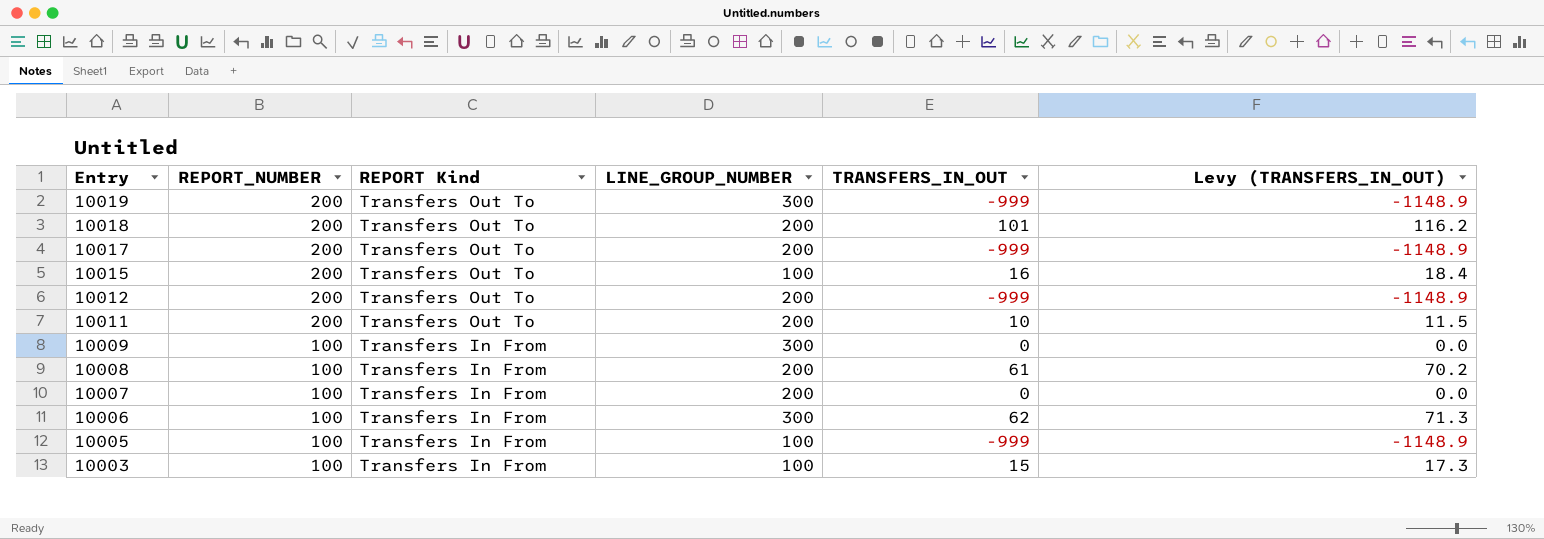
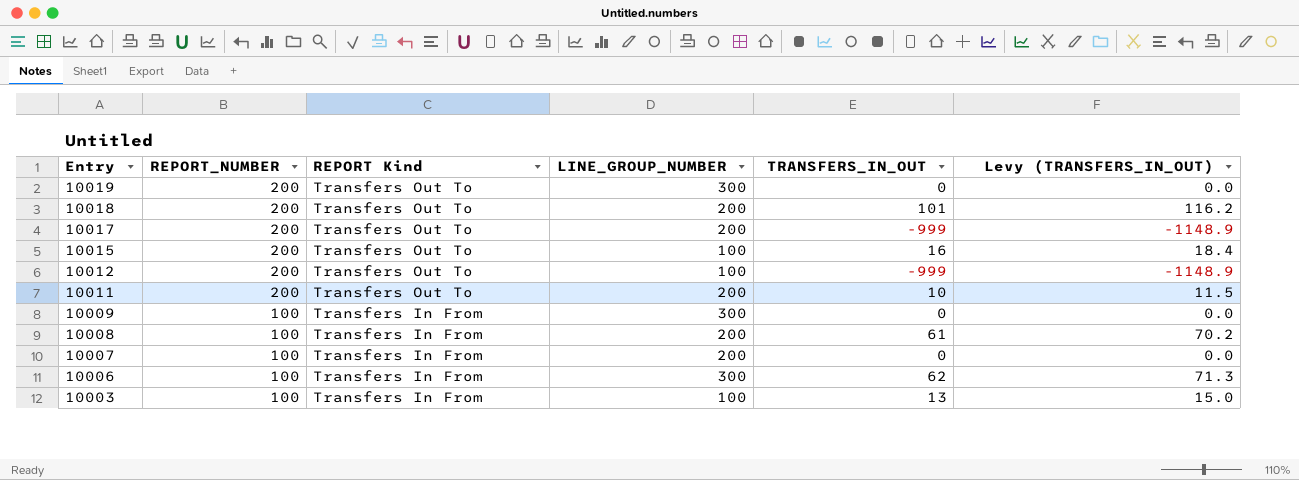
row 10005: 100 | Transfers In From | 100 | -999 | -1148.9 -> none
10019 | TRANSFERS_IN_OUT: -999 -> 0
10019 | Levy (TRANSFERS_IN_OUT): -1148.9 -> 0.0
10012 | LINE_GROUP_NUMBER: 200 -> 100
10003 | TRANSFERS_IN_OUT: 15 -> 13
10003 | Levy (TRANSFERS_IN_OUT): 17.3 -> 15.0

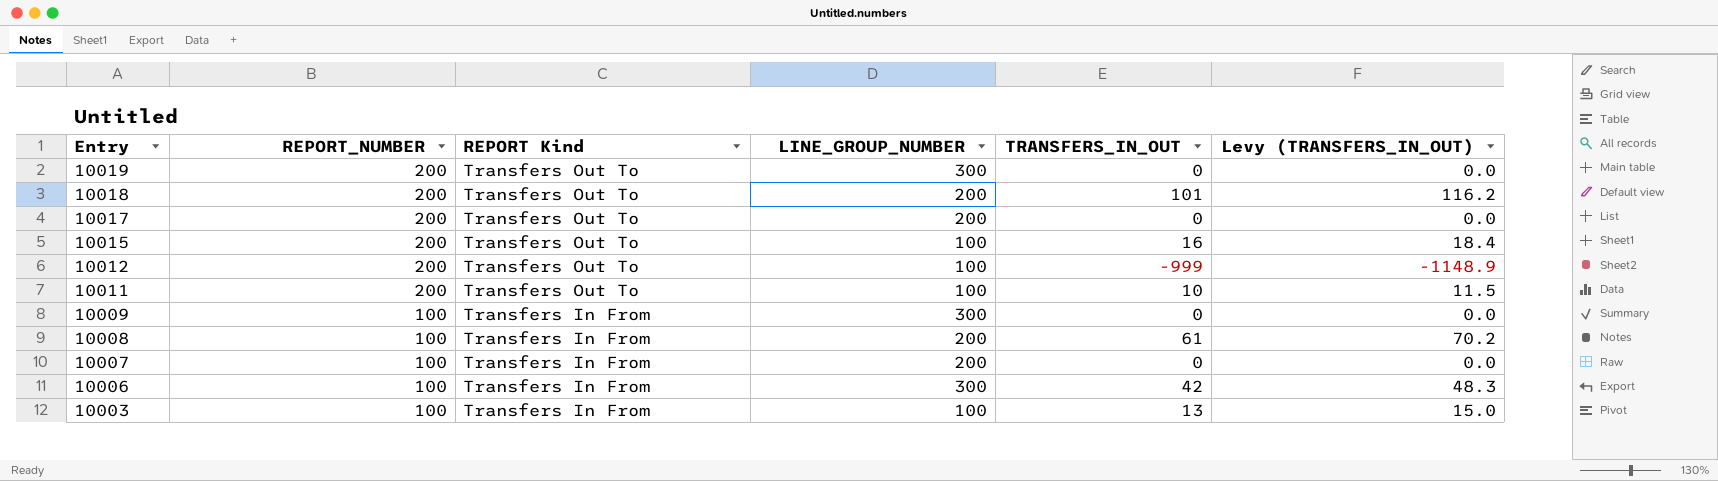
10017 | TRANSFERS_IN_OUT: -999 -> 0
10017 | Levy (TRANSFERS_IN_OUT): -1148.9 -> 0.0
10011 | LINE_GROUP_NUMBER: 200 -> 100
10006 | TRANSFERS_IN_OUT: 62 -> 42
10006 | Levy (TRANSFERS_IN_OUT): 71.3 -> 48.3

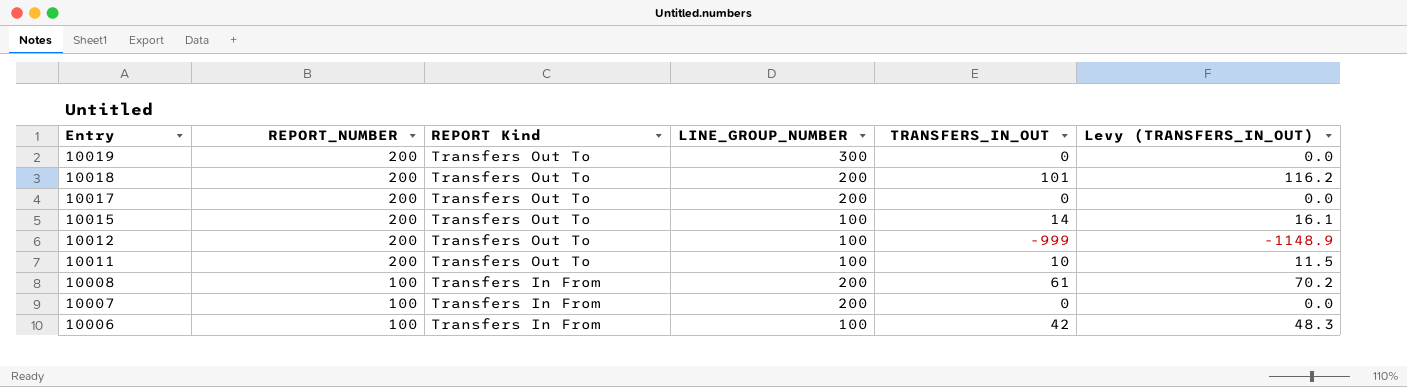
row 10009: 100 | Transfers In From | 300 | 0 | 0.0 -> none
row 10003: 100 | Transfers In From | 100 | 13 | 15.0 -> none
10015 | TRANSFERS_IN_OUT: 16 -> 14
10015 | Levy (TRANSFERS_IN_OUT): 18.4 -> 16.1
10006 | LINE_GROUP_NUMBER: 300 -> 100

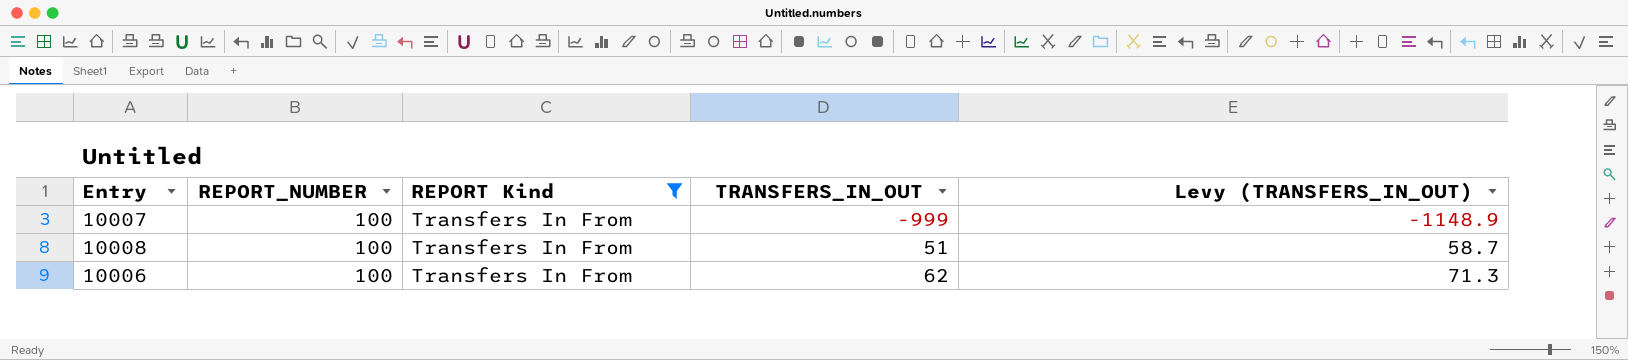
filter: none -> REPORT Kind = Transfers In From
row order: Entry descending -> TRANSFERS_IN_OUT ascending
column LINE_GROUP_NUMBER | position: 4 -> none
10007 | TRANSFERS_IN_OUT: 0 -> -999
10007 | Levy (TRANSFERS_IN_OUT): 0.0 -> -1148.9
10008 | TRANSFERS_IN_OUT: 61 -> 51
10008 | Levy (TRANSFERS_IN_OUT): 70.2 -> 58.7
10006 | TRANSFERS_IN_OUT: 42 -> 62
10006 | Levy (TRANSFERS_IN_OUT): 48.3 -> 71.3

